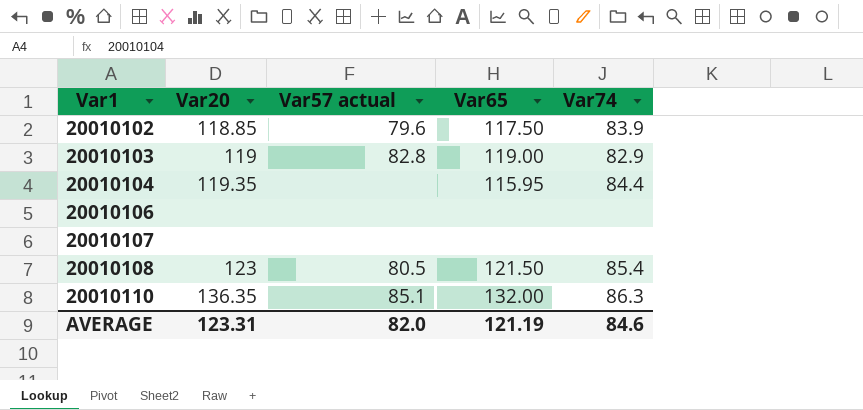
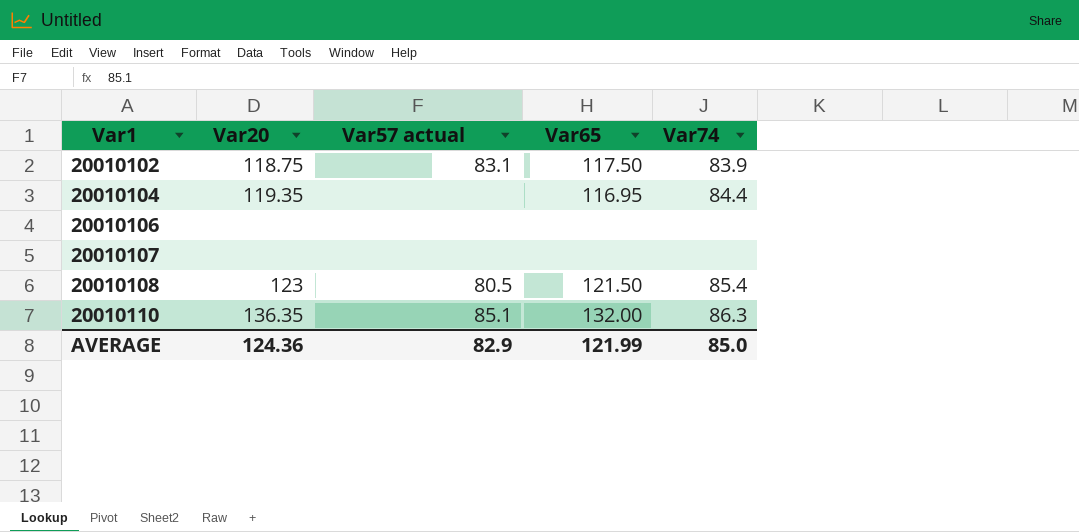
row 20010103: 119 | 82.8 | 119.00 | 82.9 -> none
20010102 | Var20: 118.85 -> 118.75
20010102 | Var57 actual: 79.6 -> 83.1
20010104 | Var65: 115.95 -> 116.95
AVERAGE | Var20: 123.31 -> 124.36
AVERAGE | Var57 actual: 82.0 -> 82.9
AVERAGE | Var65: 121.19 -> 121.99
AVERAGE | Var74: 84.6 -> 85.0

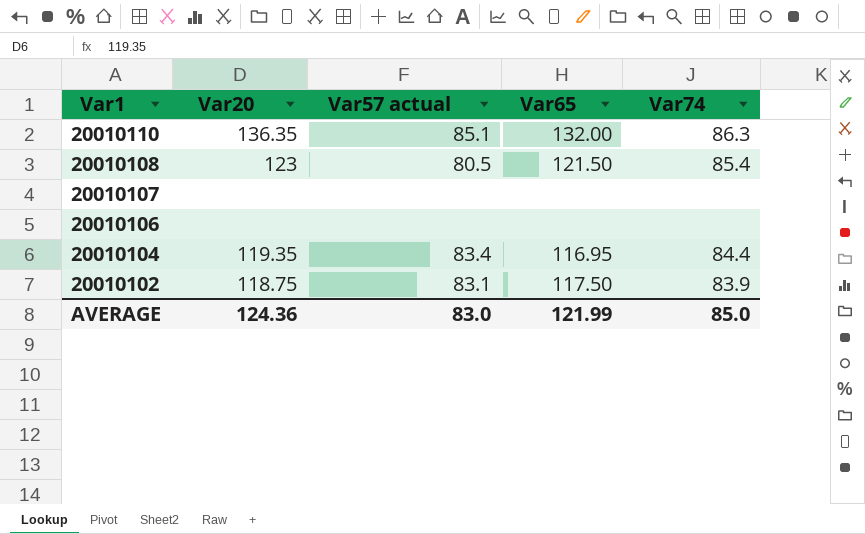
row order: Var1 ascending -> Var1 descending
20010104 | Var57 actual: none -> 83.4
AVERAGE | Var57 actual: 82.9 -> 83.0

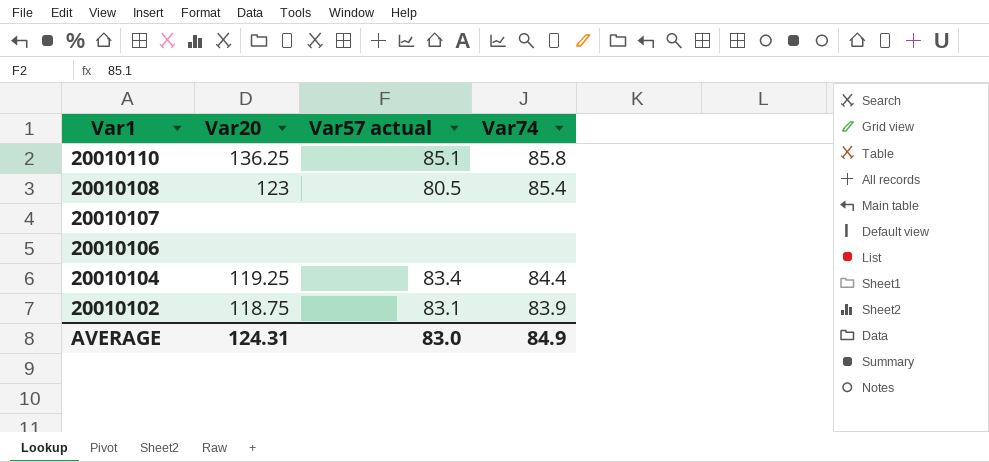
column Var65 | position: 4 -> none
20010110 | Var20: 136.35 -> 136.25
20010110 | Var74: 86.3 -> 85.8
20010104 | Var20: 119.35 -> 119.25
AVERAGE | Var20: 124.36 -> 124.31
AVERAGE | Var74: 85.0 -> 84.9

